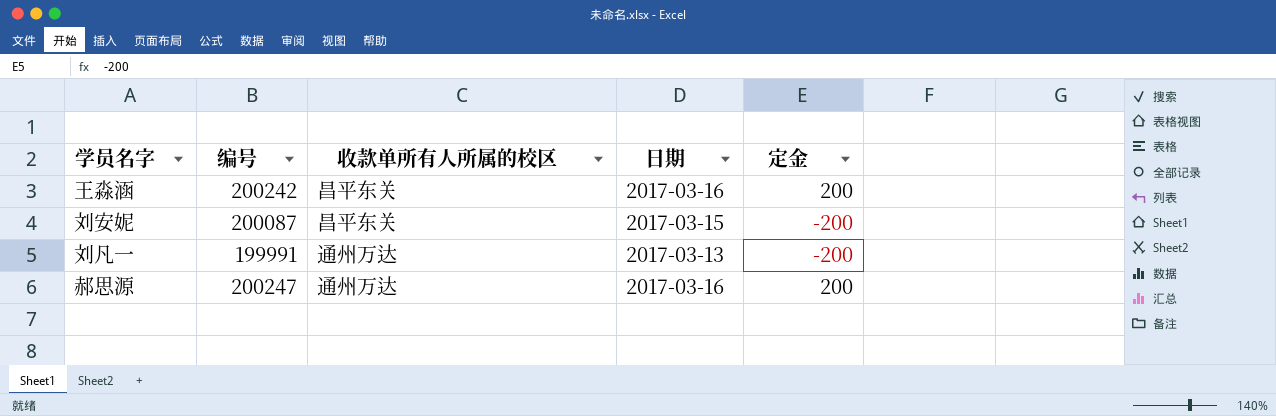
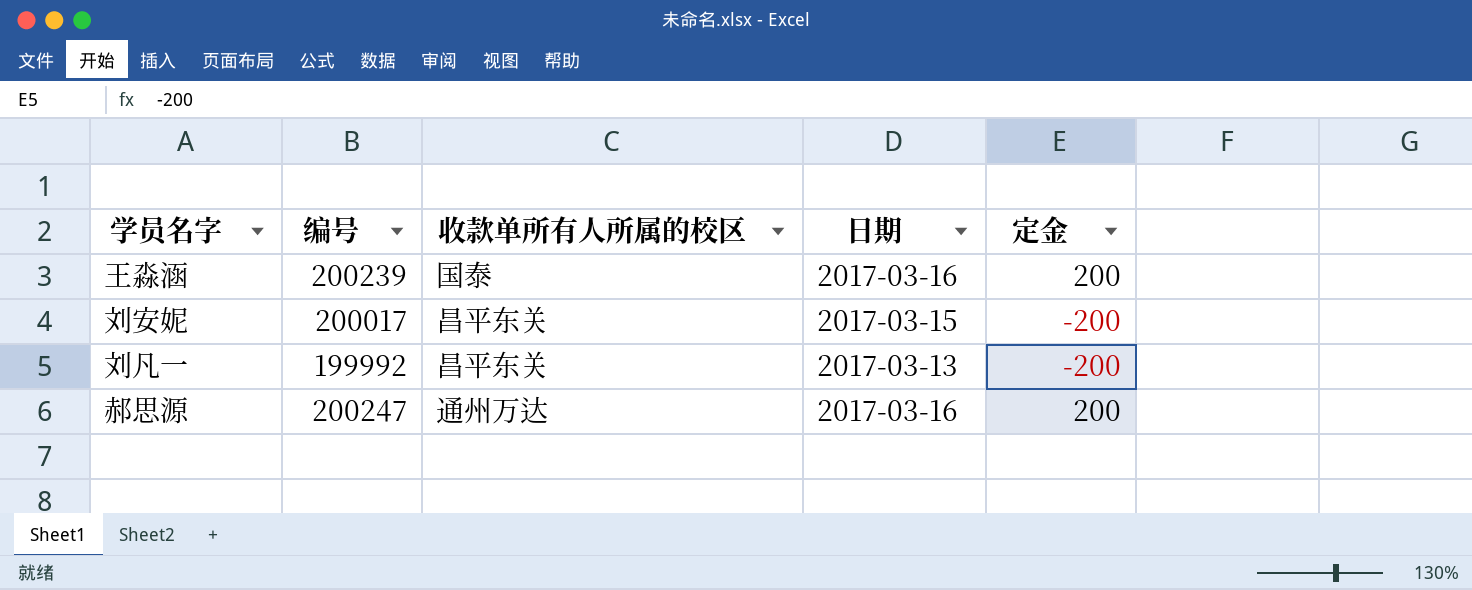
王淼涵 | 编号: 200242 -> 200239
王淼涵 | 收款单所有人所属的校区: 昌平东关 -> 国泰
刘安妮 | 编号: 200087 -> 200017
刘凡一 | 编号: 199991 -> 199992
刘凡一 | 收款单所有人所属的校区: 通州万达 -> 昌平东关

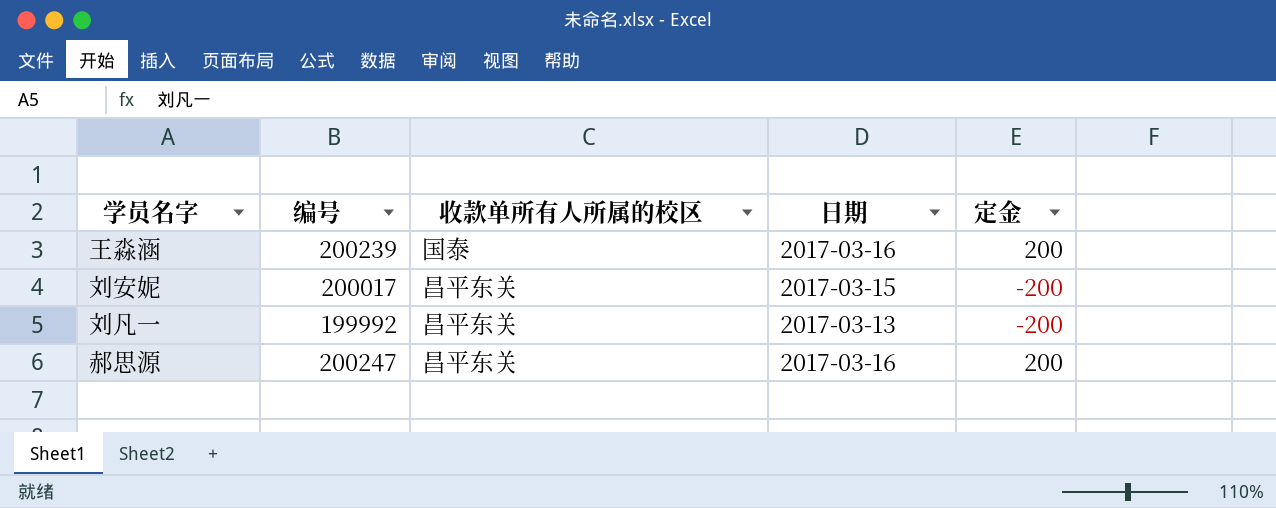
郝思源 | 收款单所有人所属的校区: 通州万达 -> 昌平东关

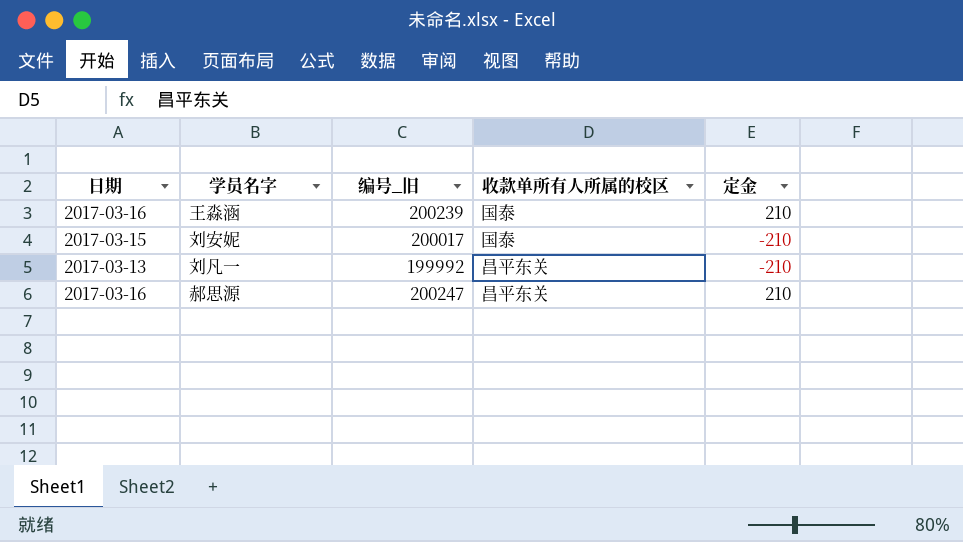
column 日期 | position: 4 -> 1
column name: 编号 -> 编号_旧
王淼涵 | 定金: 200 -> 210
刘安妮 | 收款单所有人所属的校区: 昌平东关 -> 国泰
刘安妮 | 定金: -200 -> -210
刘凡一 | 定金: -200 -> -210
郝思源 | 定金: 200 -> 210

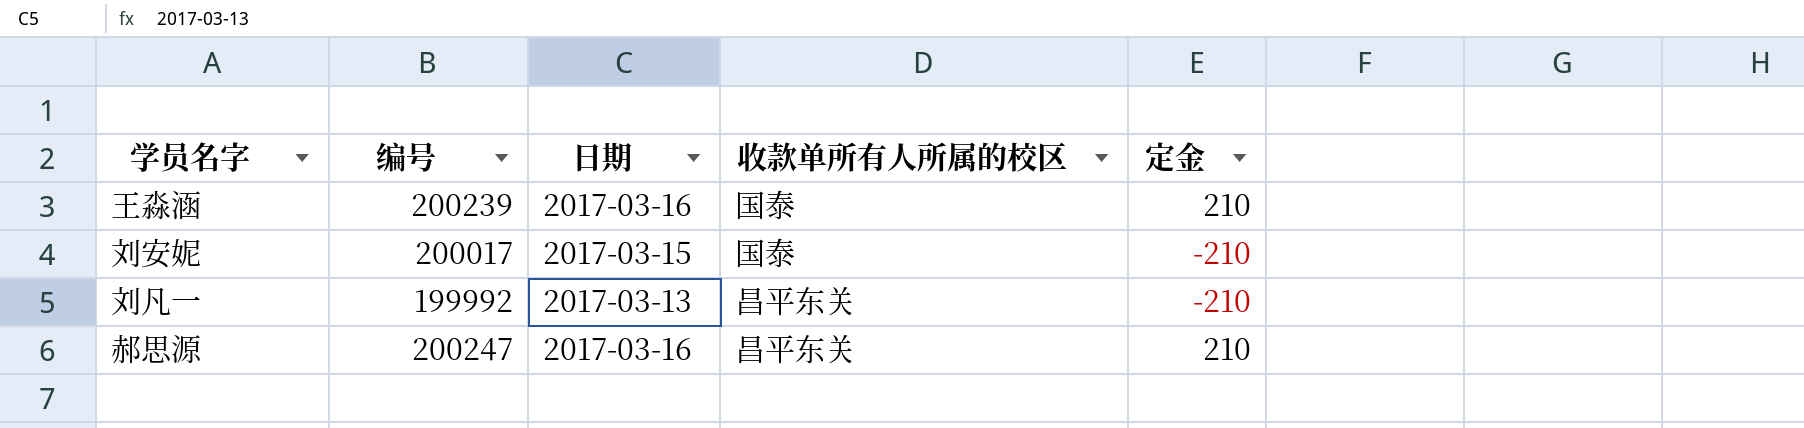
column name: 编号_旧 -> 编号
column 日期 | position: 1 -> 3

